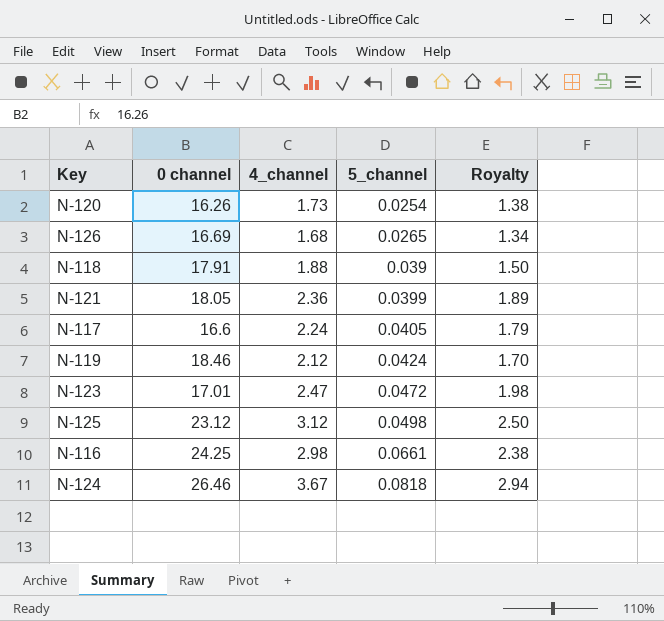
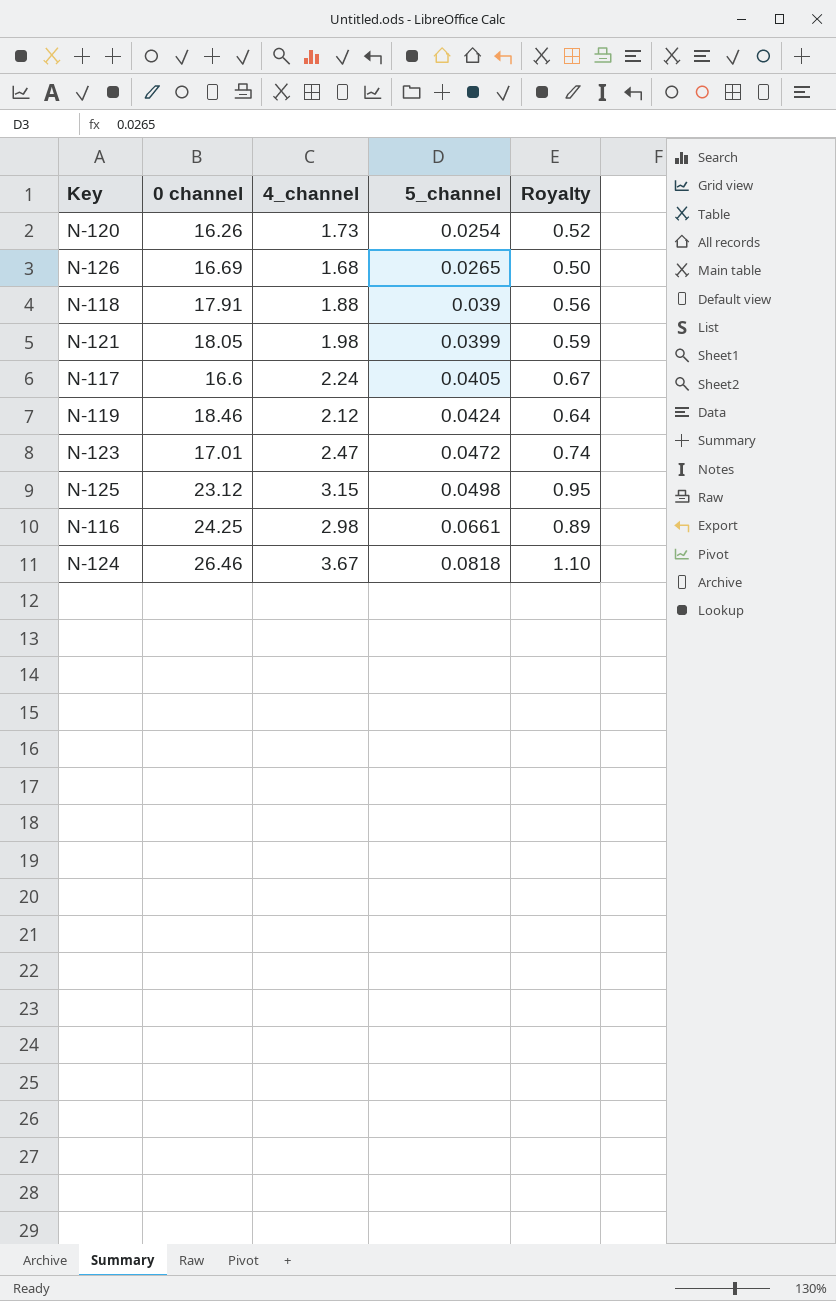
column Royalty | formula: [4_channel] * 0.8 -> [4_channel] * 0.3
N-121 | 4_channel: 2.36 -> 1.98
N-125 | 4_channel: 3.12 -> 3.15

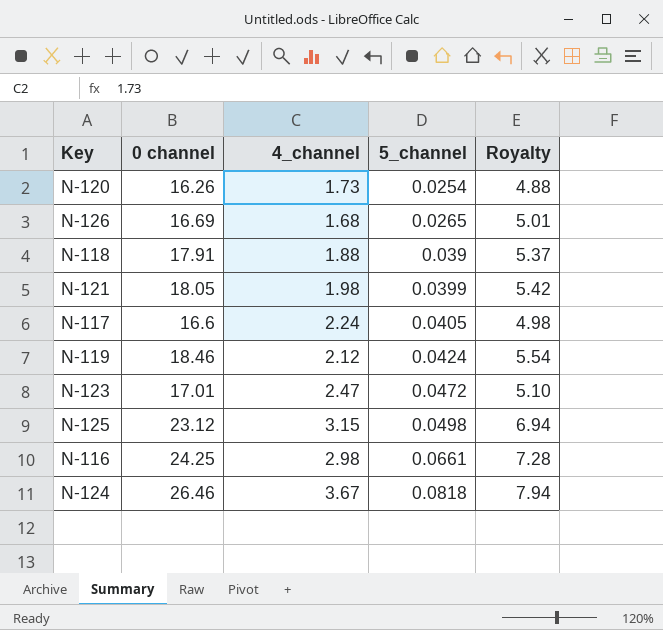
column Royalty | formula: [4_channel] * 0.3 -> [0 channel] * 0.3

